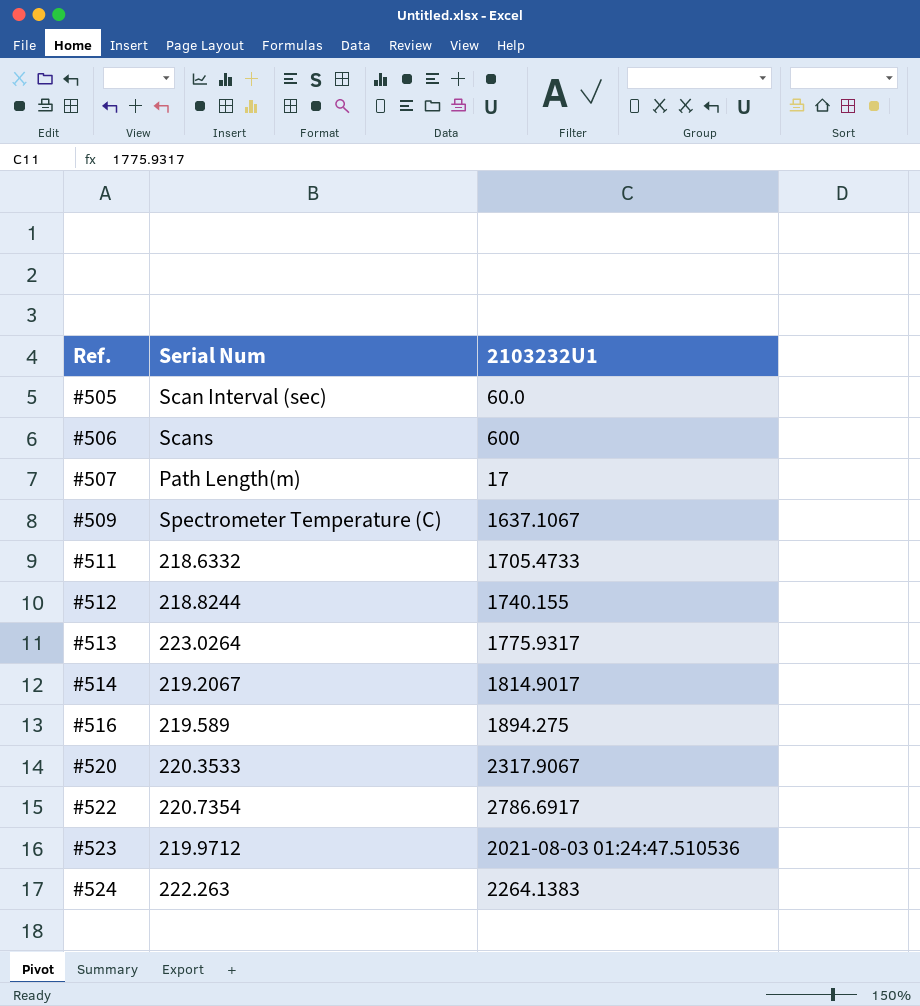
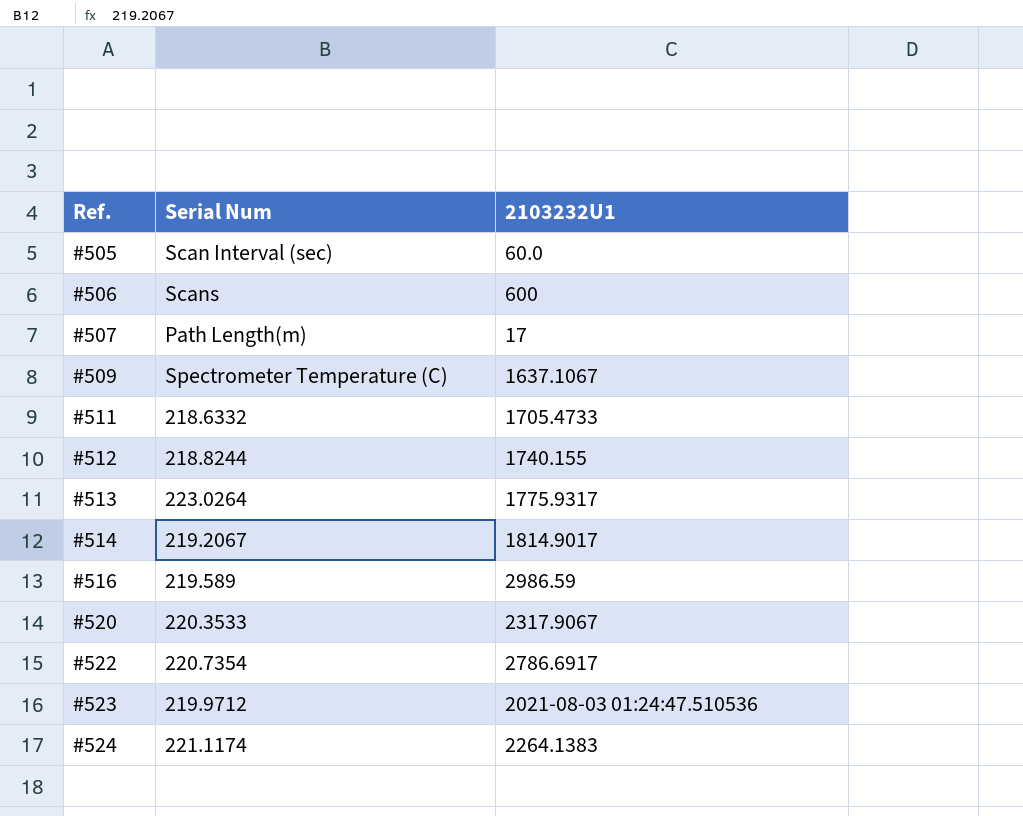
#516 | 2103232U1: 1894.275 -> 2986.59
#524 | Serial Num: 222.263 -> 221.1174

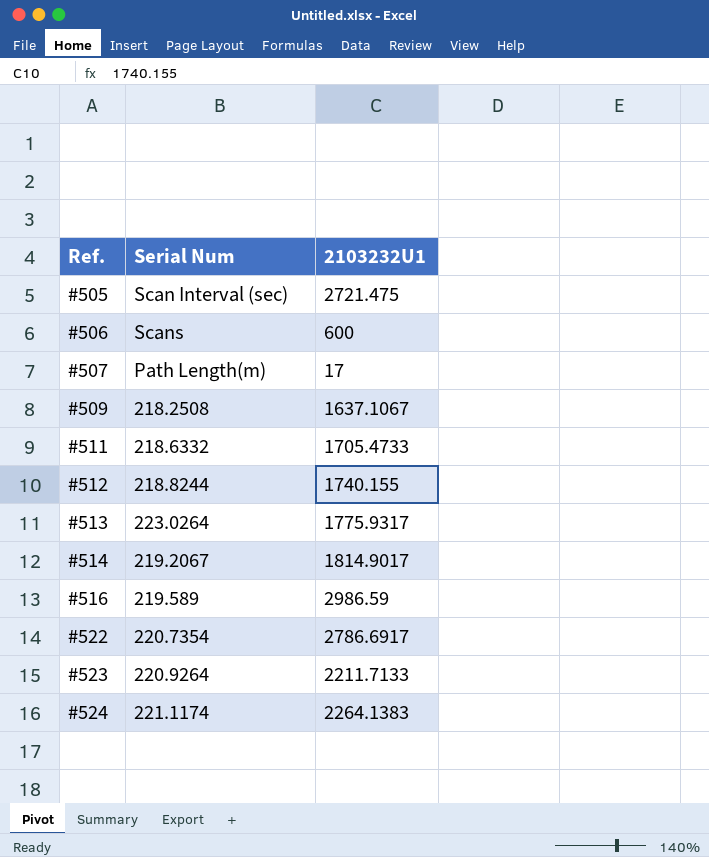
row #520: 220.3533 | 2317.9067 -> none
#505 | 2103232U1: 60.0 -> 2721.475
#509 | Serial Num: Spectrometer Temperature (C) -> 218.2508
#523 | Serial Num: 219.9712 -> 220.9264
#523 | 2103232U1: 2021-08-03 01:24:47.510536 -> 2211.7133

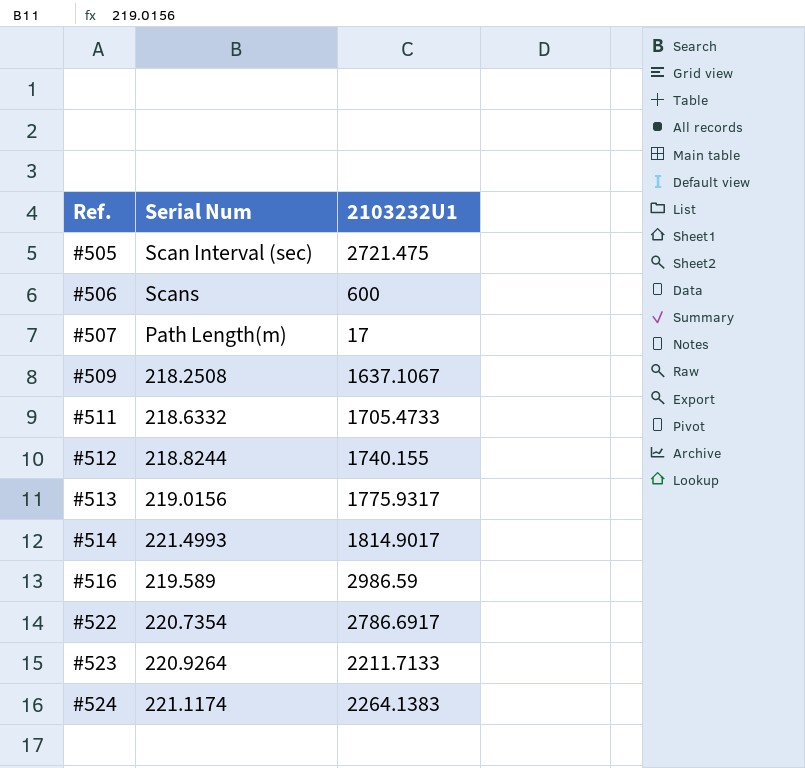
#513 | Serial Num: 223.0264 -> 219.0156
#514 | Serial Num: 219.2067 -> 221.4993

